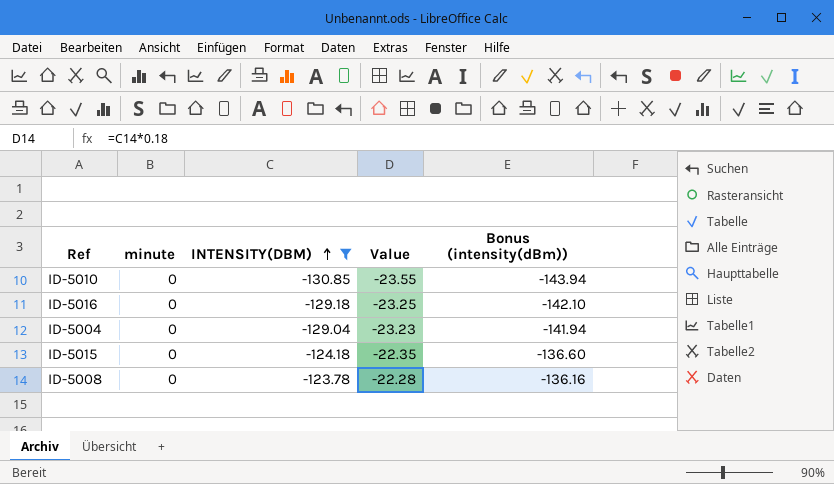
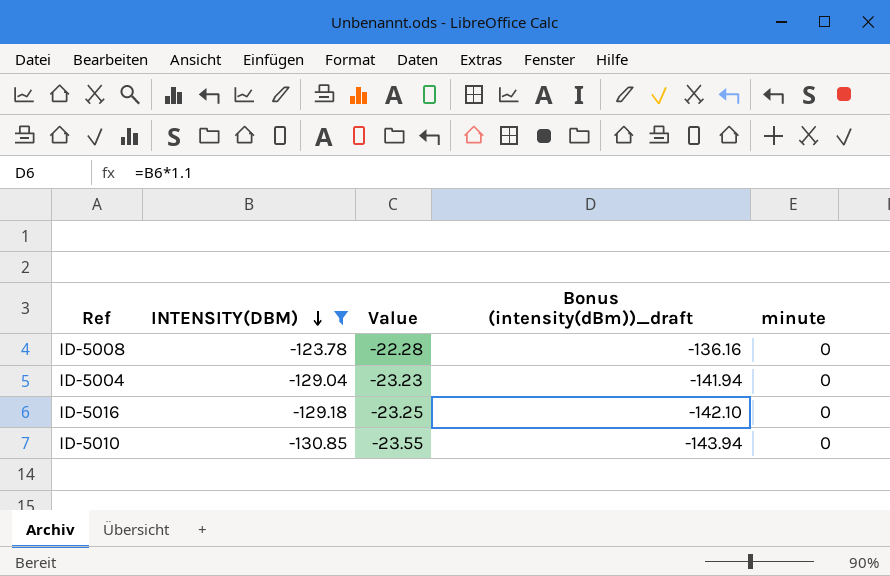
row order: INTENSITY(DBM) ascending -> INTENSITY(DBM) descending
column name: Bonus (intensity(dBm)) -> Bonus (intensity(dBm))_draft
column minute | position: 2 -> 5
row ID-5015: 0 | -124.18 | -22.35 | -136.60 -> none

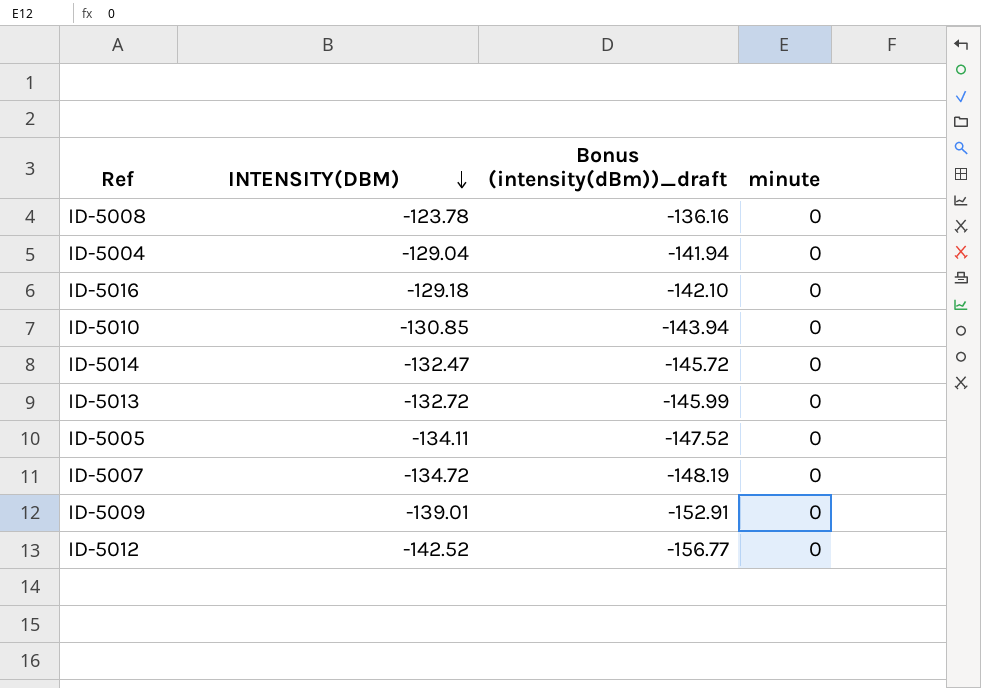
filter: INTENSITY(DBM) >= -130.85 -> none
column Value | formula: [INTENSITY(DBM)] * 0.18 -> none

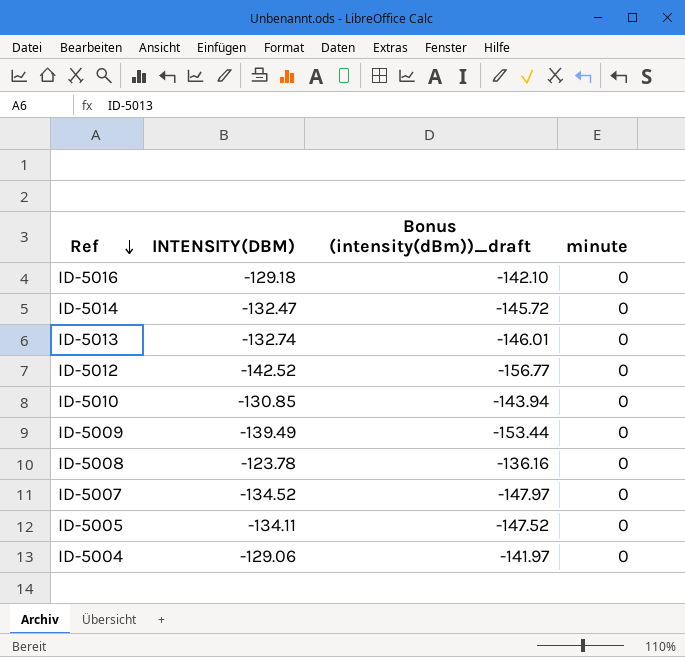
row order: INTENSITY(DBM) descending -> Ref descending
ID-5013 | INTENSITY(DBM): -132.72 -> -132.74
ID-5013 | Bonus (intensity(dBm))_draft: -145.99 -> -146.01
ID-5009 | INTENSITY(DBM): -139.01 -> -139.49
ID-5009 | Bonus (intensity(dBm))_draft: -152.91 -> -153.44
ID-5007 | INTENSITY(DBM): -134.72 -> -134.52
ID-5007 | Bonus (intensity(dBm))_draft: -148.19 -> -147.97
ID-5004 | INTENSITY(DBM): -129.04 -> -129.06
ID-5004 | Bonus (intensity(dBm))_draft: -141.94 -> -141.97

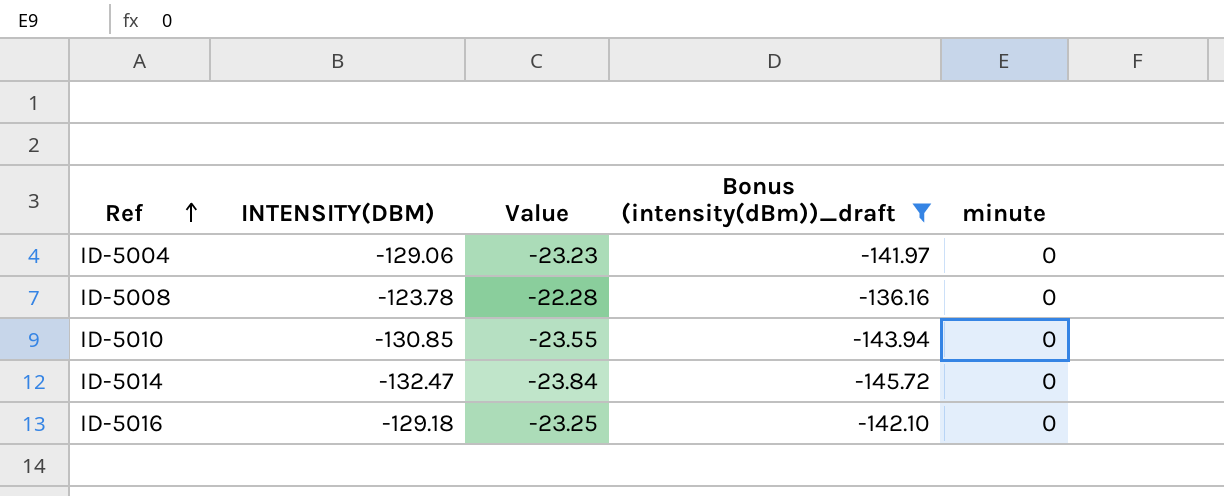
filter: none -> Bonus (intensity(dBm))_draft >= -145.72
row order: Ref descending -> Ref ascending
column Value | formula: none -> [INTENSITY(DBM)] * 0.18

